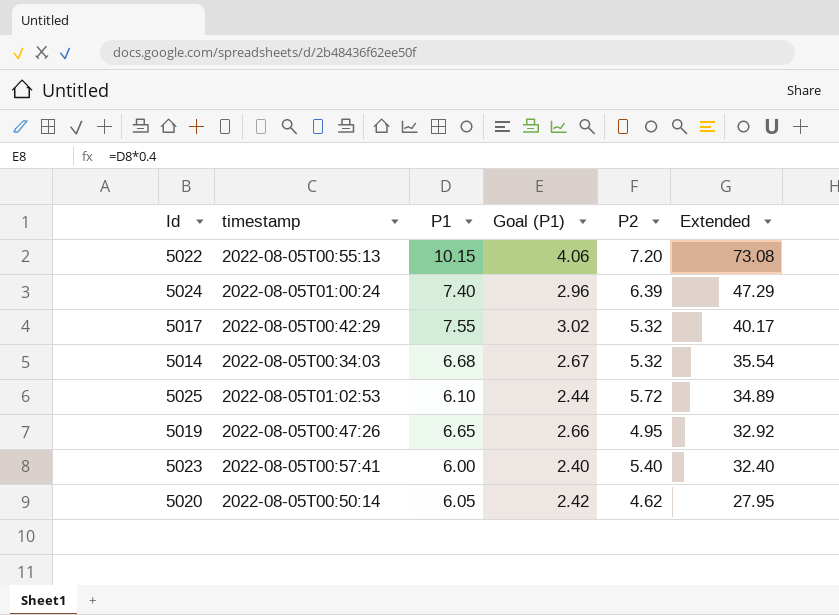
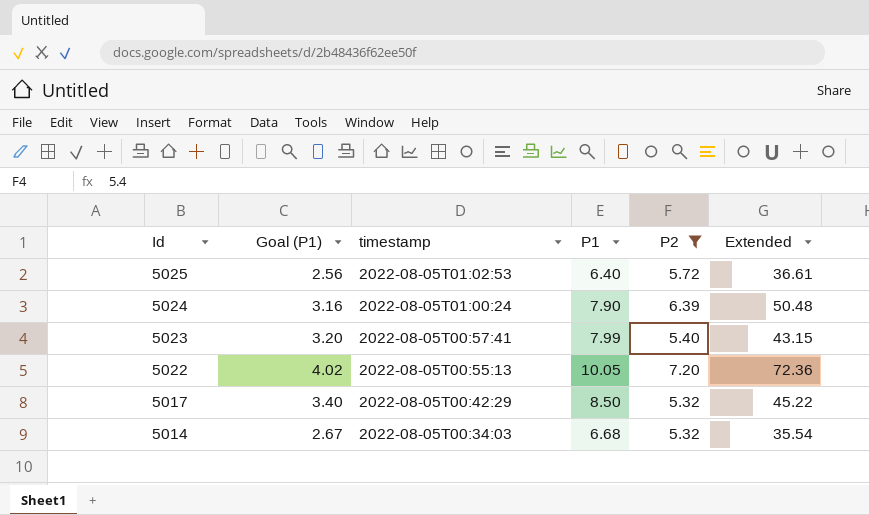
filter: none -> P2 >= 5.32
row order: Extended descending -> Id descending
column Goal (P1) | position: 4 -> 2
5025 | Goal (P1): 2.44 -> 2.56
5025 | P1: 6.10 -> 6.40
5025 | Extended: 34.89 -> 36.61
5024 | Goal (P1): 2.96 -> 3.16
5024 | P1: 7.40 -> 7.90
5024 | Extended: 47.29 -> 50.48
5023 | Goal (P1): 2.40 -> 3.20
5023 | P1: 6.00 -> 7.99
5023 | Extended: 32.40 -> 43.15
5022 | Goal (P1): 4.06 -> 4.02
5022 | P1: 10.15 -> 10.05
5022 | Extended: 73.08 -> 72.36
5017 | Goal (P1): 3.02 -> 3.40
5017 | P1: 7.55 -> 8.50
5017 | Extended: 40.17 -> 45.22

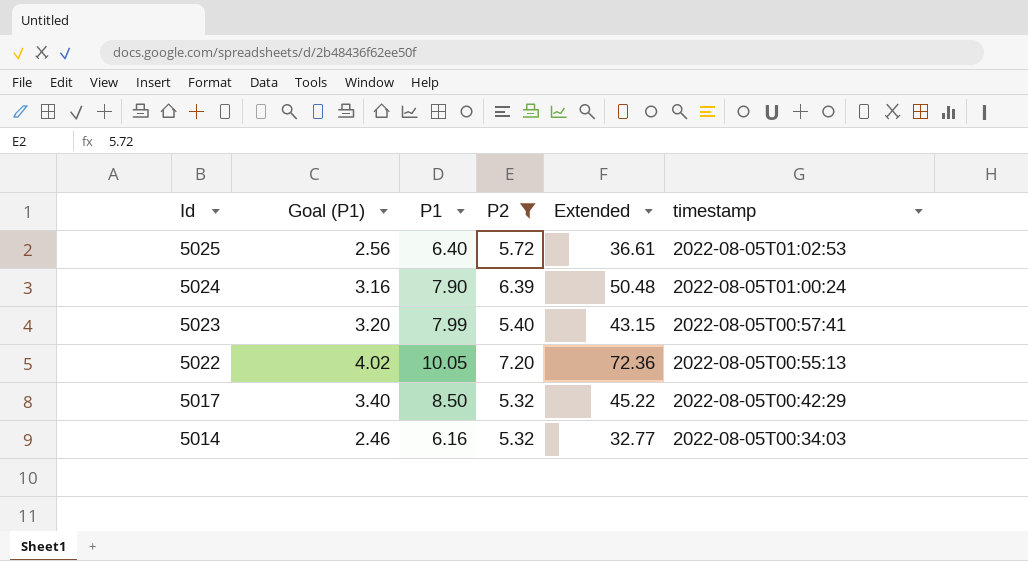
column timestamp | position: 3 -> 6
5014 | Goal (P1): 2.67 -> 2.46
5014 | P1: 6.68 -> 6.16
5014 | Extended: 35.54 -> 32.77

